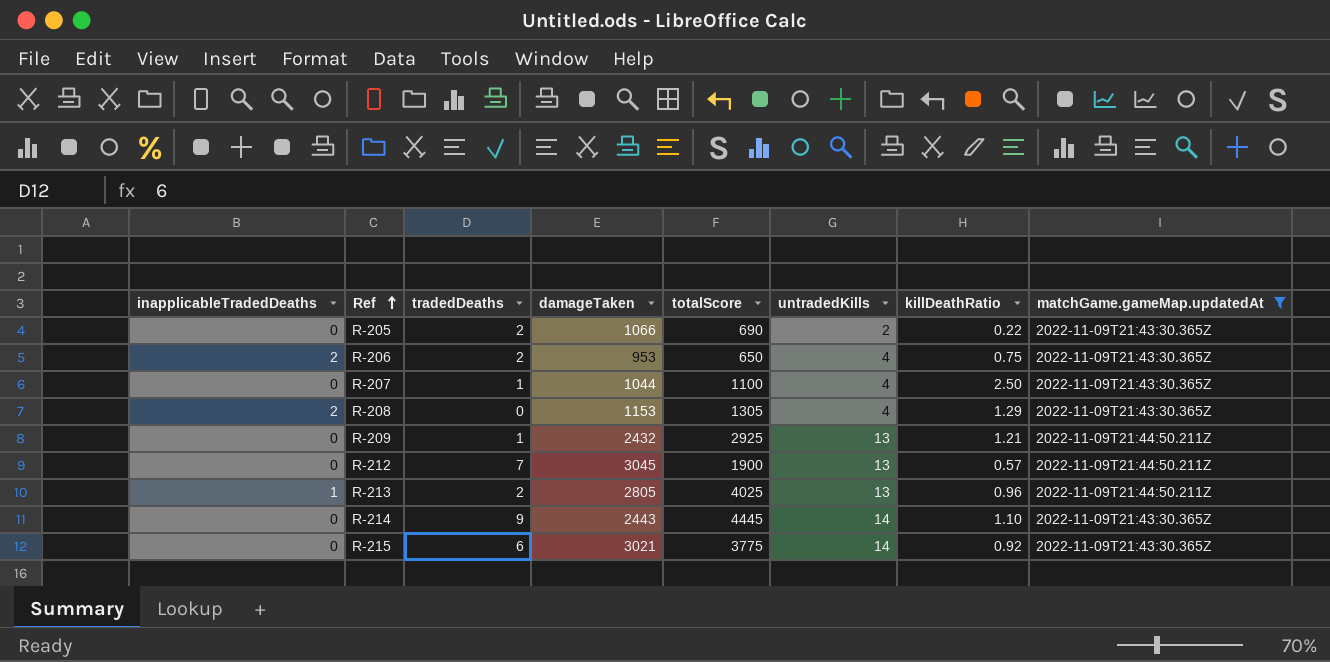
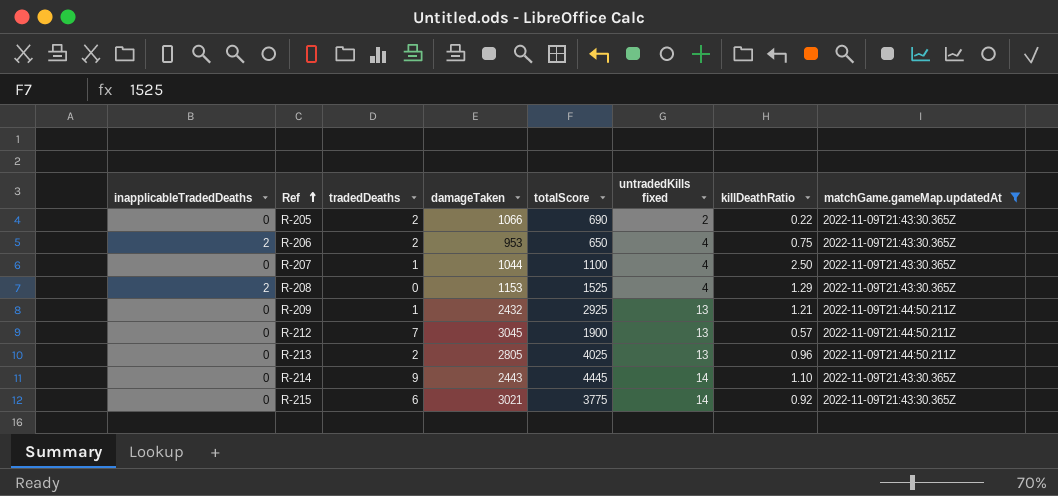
column name: untradedKills -> untradedKills fixed
R-208 | totalScore: 1305 -> 1525
R-213 | inapplicableTradedDeaths: 1 -> 0

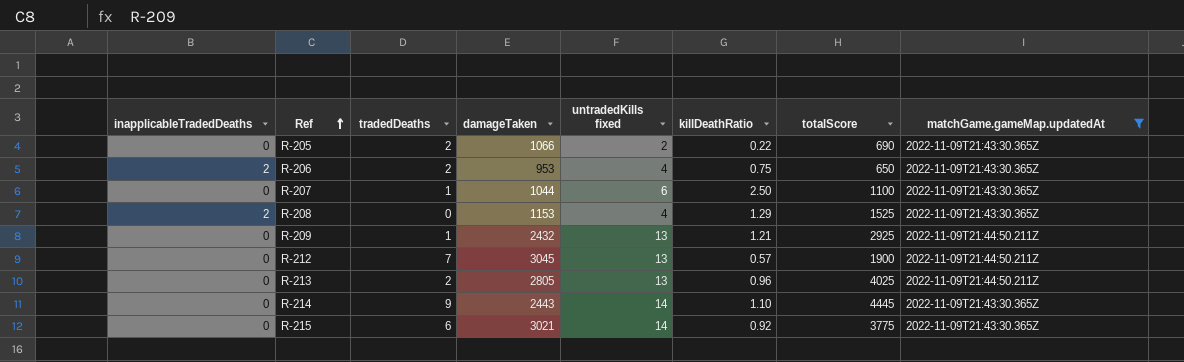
column totalScore | position: 5 -> 7
R-207 | untradedKills fixed: 4 -> 6

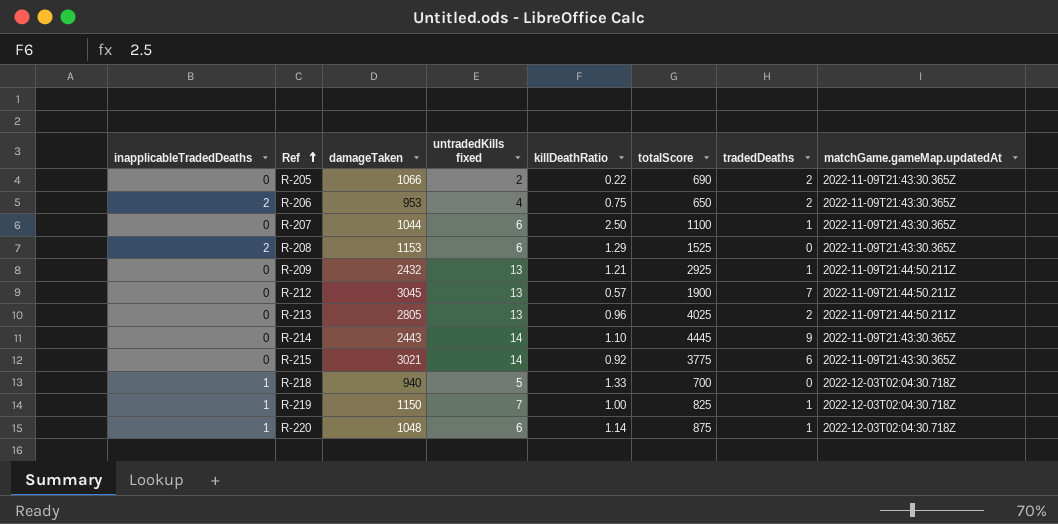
filter: matchGame.gameMap.updatedAt != 2022-12-03T02:04:30.718Z -> none
column tradedDeaths | position: 3 -> 7
R-208 | untradedKills fixed: 4 -> 6

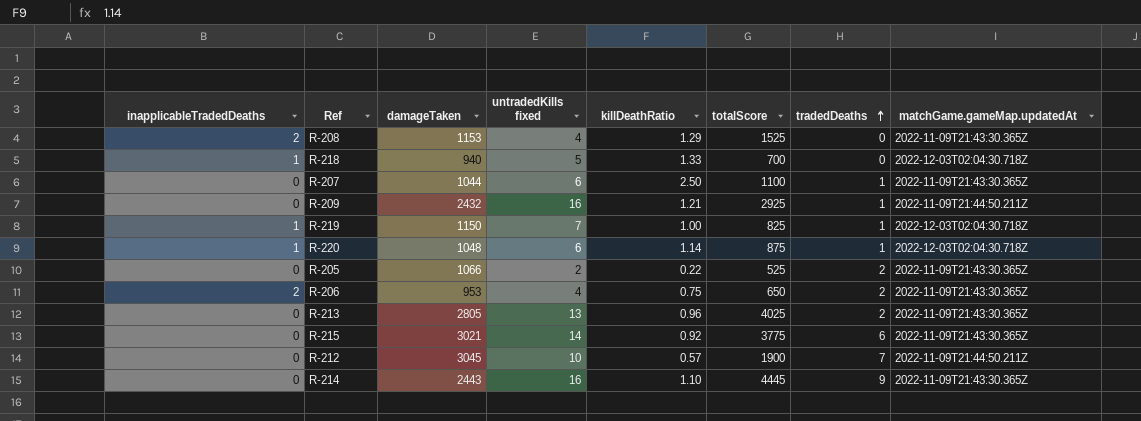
row order: Ref ascending -> tradedDeaths ascending
R-208 | untradedKills fixed: 6 -> 4
R-209 | untradedKills fixed: 13 -> 16
R-205 | totalScore: 690 -> 525
R-213 | matchGame.gameMap.updatedAt: 2022-11-09T21:44:50.211Z -> 2022-11-09T21:43:30.365Z
R-212 | untradedKills fixed: 13 -> 10
R-214 | untradedKills fixed: 14 -> 16

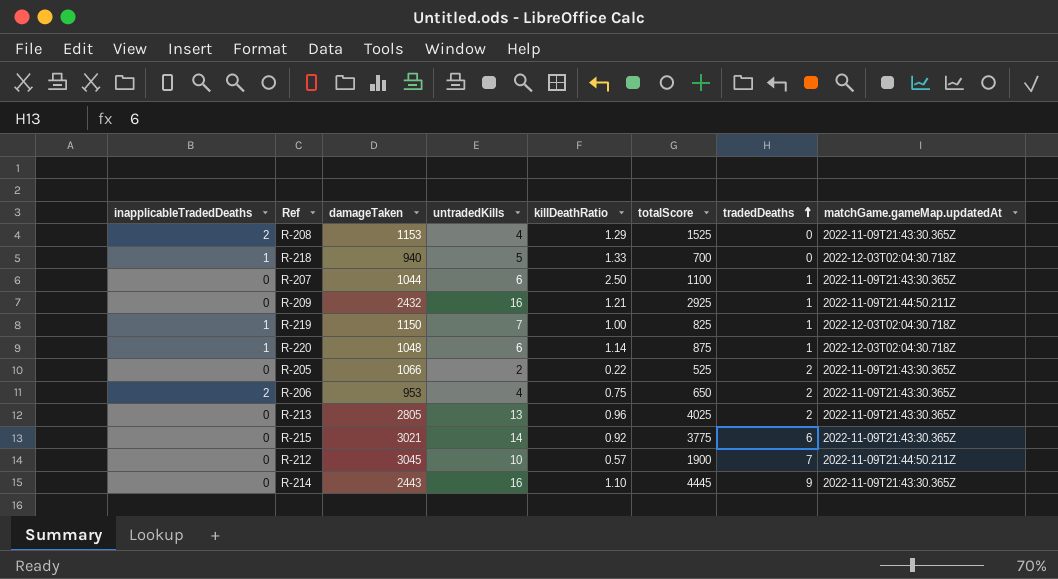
column name: untradedKills fixed -> untradedKills

